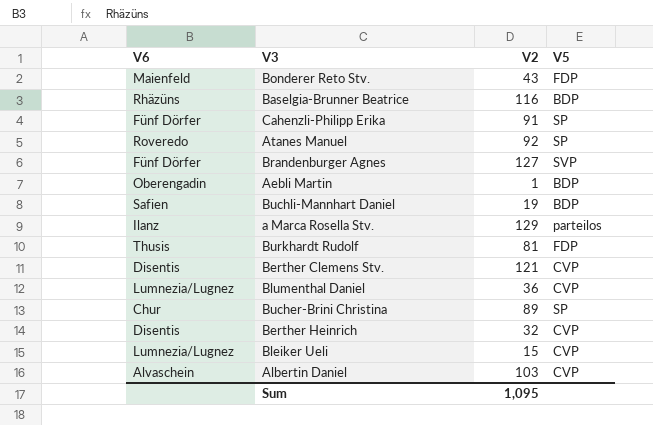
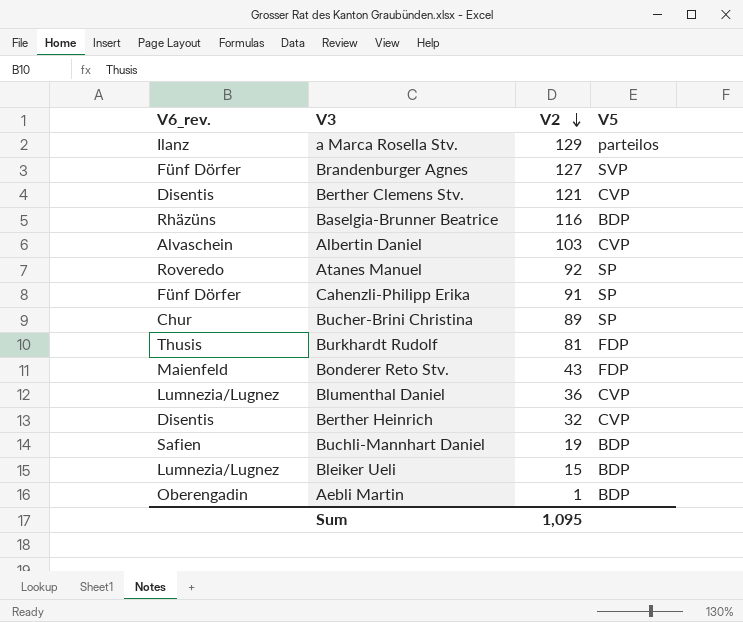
row order: none -> V2 descending
column name: V6 -> V6_rev.
Bleiker Ueli | V5: CVP -> BDP

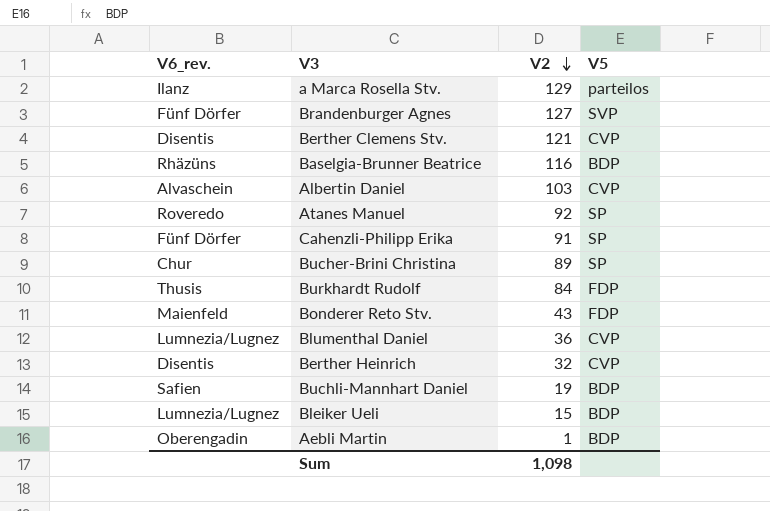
Burkhardt Rudolf | V2: 81 -> 84
Sum | V2: 1,095 -> 1,098

